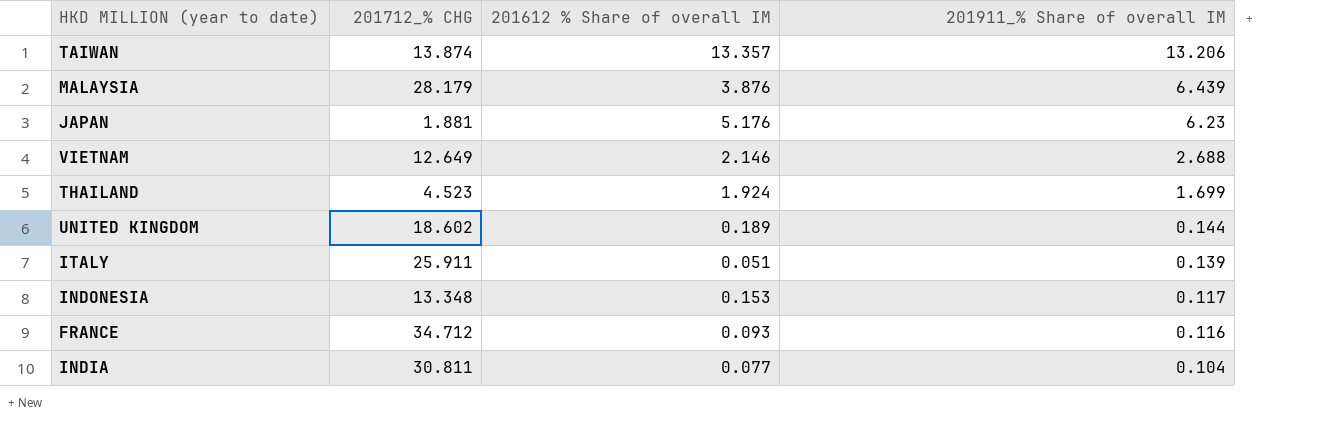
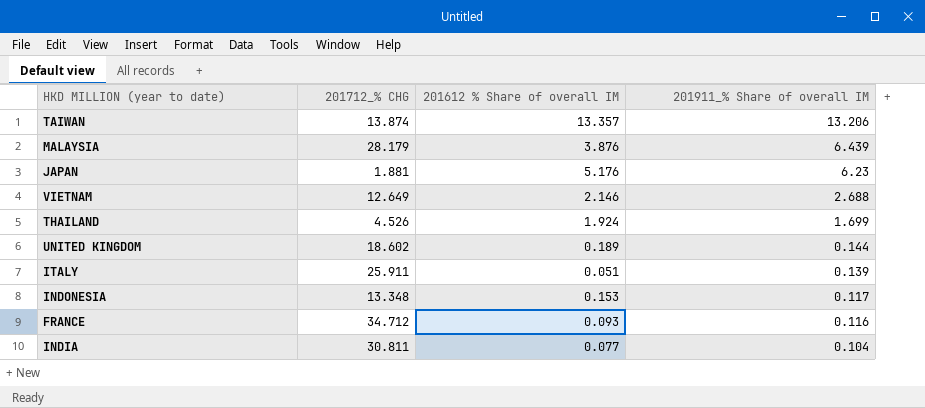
THAILAND | 201712_% CHG: 4.523 -> 4.526

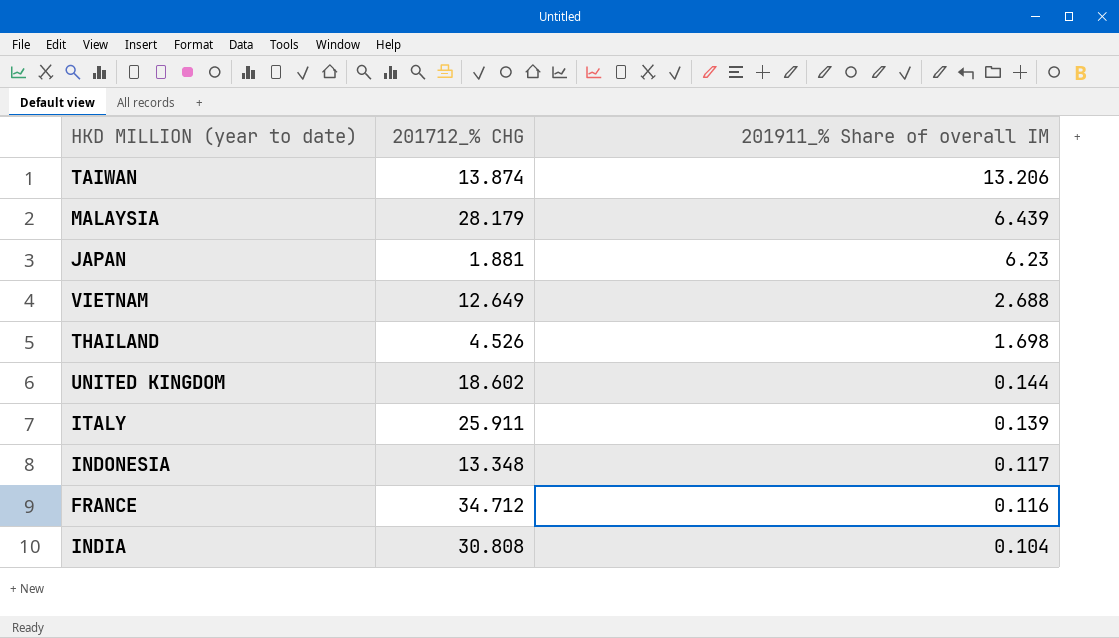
column 201612 % Share of overall IM | position: 3 -> none
THAILAND | 201911_% Share of overall IM: 1.699 -> 1.698
INDIA | 201712_% CHG: 30.811 -> 30.808

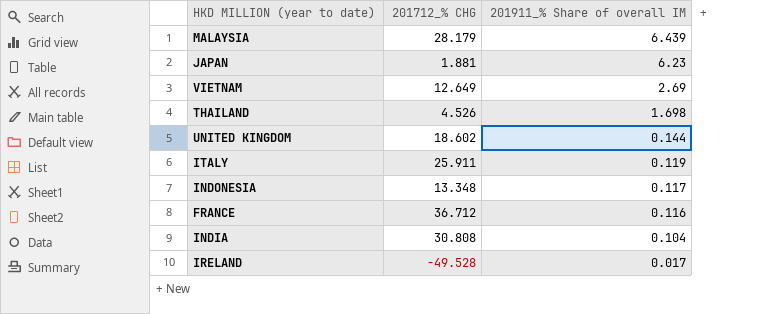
row TAIWAN: 13.874 | 13.206 -> none
VIETNAM | 201911_% Share of overall IM: 2.688 -> 2.69
ITALY | 201911_% Share of overall IM: 0.139 -> 0.119
FRANCE | 201712_% CHG: 34.712 -> 36.712
row IRELAND: none -> -49.528 | 0.017

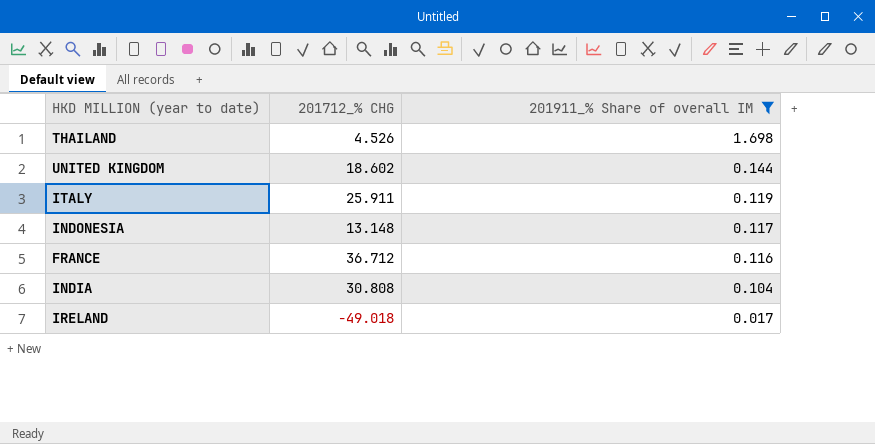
filter: none -> 201911_% Share of overall IM <= 1.698
INDONESIA | 201712_% CHG: 13.348 -> 13.148
IRELAND | 201712_% CHG: -49.528 -> -49.018

